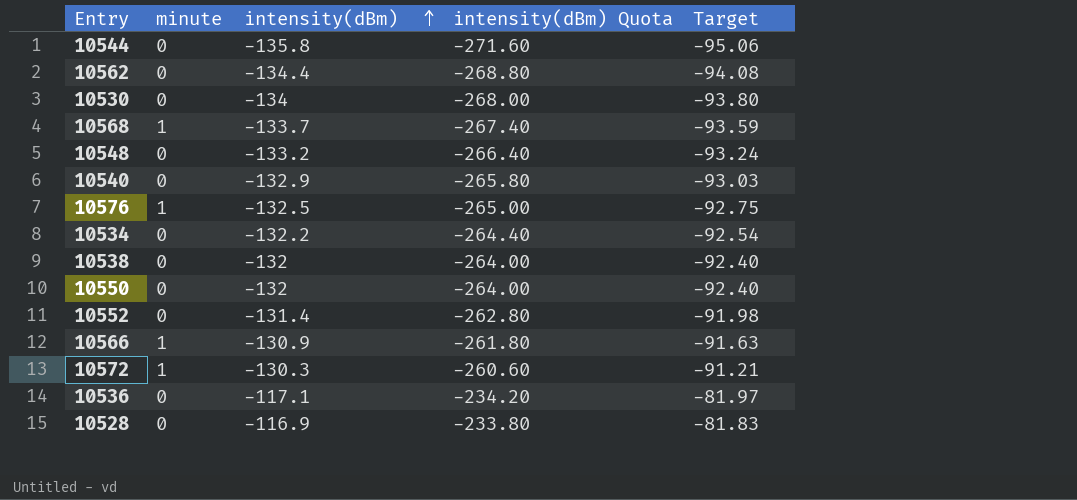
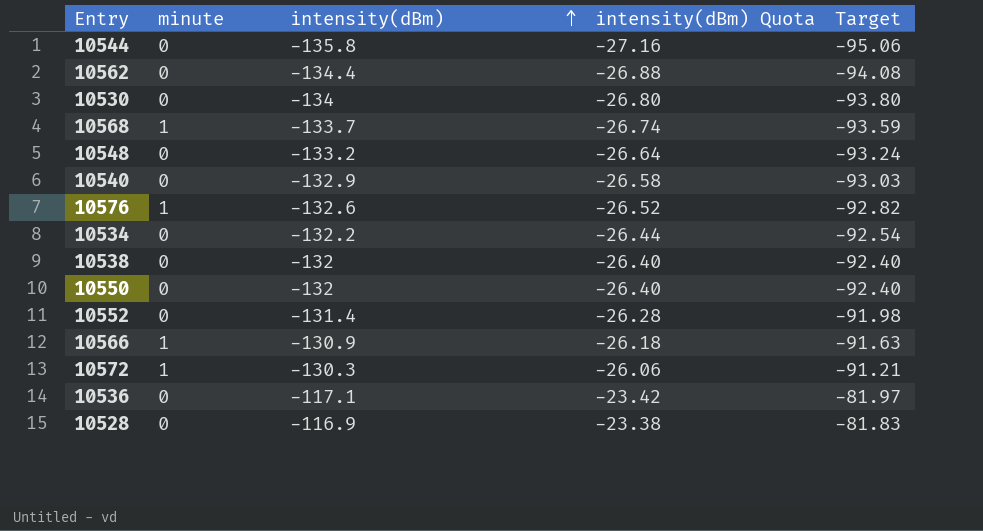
column intensity(dBm) Quota | formula: [intensity(dBm)] * 2 -> [intensity(dBm)] * 0.2
10576 | intensity(dBm): -132.5 -> -132.6
10576 | Target: -92.75 -> -92.82

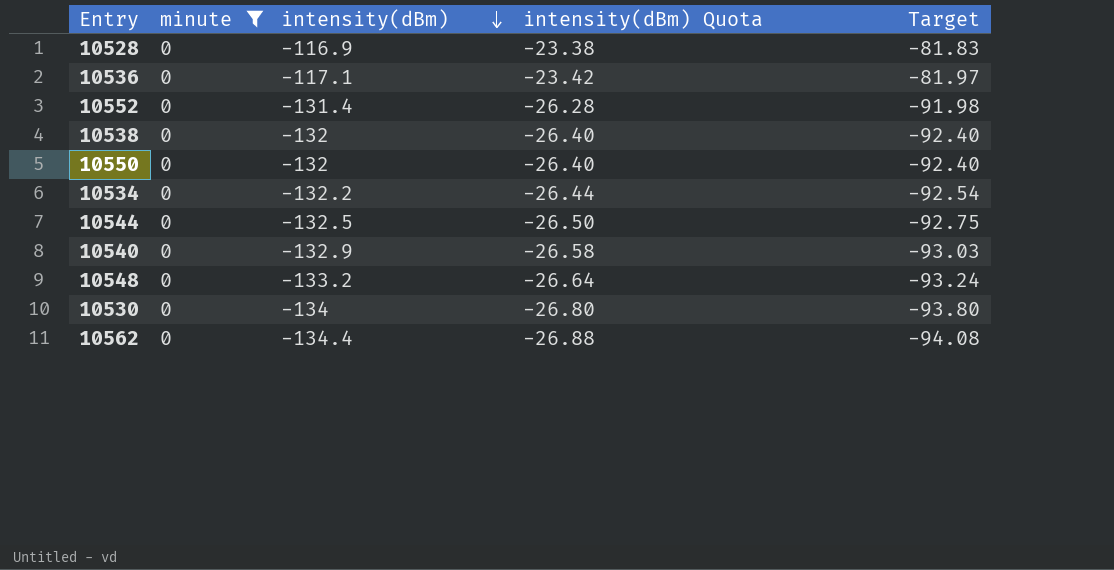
filter: none -> minute = 0
row order: intensity(dBm) ascending -> intensity(dBm) descending
10544 | intensity(dBm): -135.8 -> -132.5
10544 | intensity(dBm) Quota: -27.16 -> -26.50
10544 | Target: -95.06 -> -92.75

